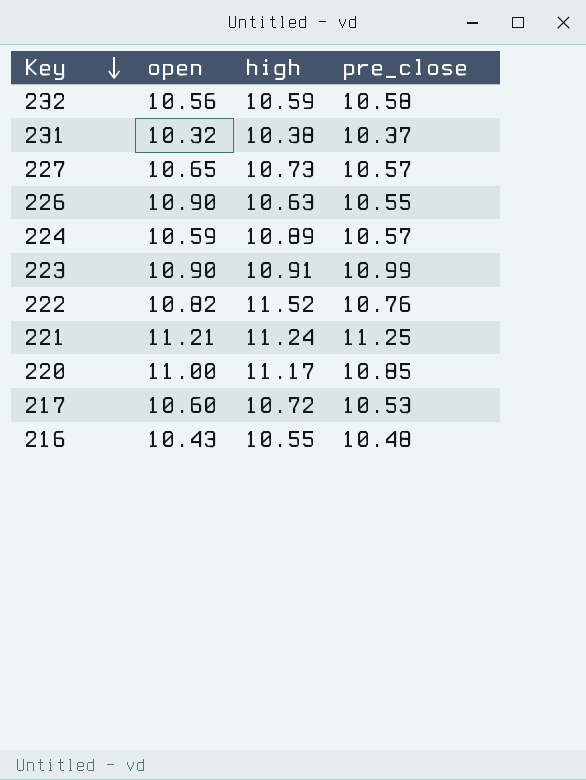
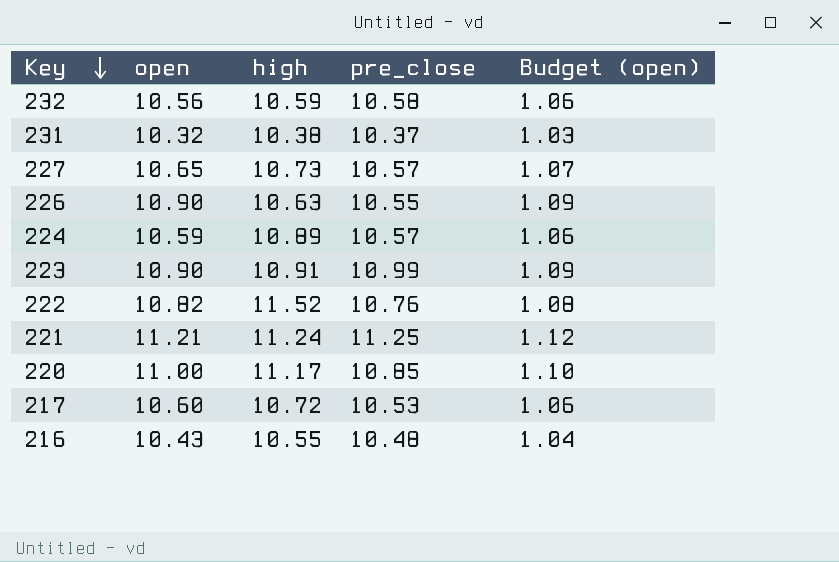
column Budget (open) | formula: none -> [open] * 0.1

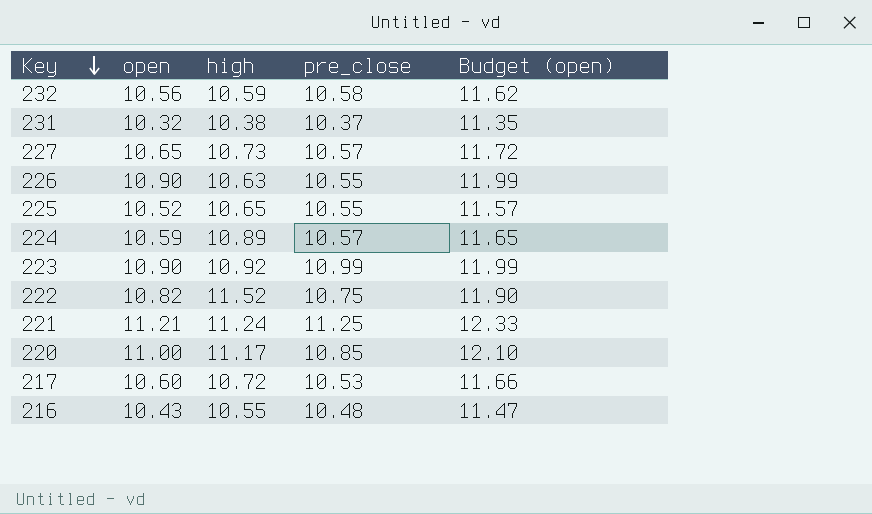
column Budget (open) | formula: [open] * 0.1 -> [open] * 1.1
row 225: none -> 10.52 | 10.65 | 10.55 | 11.57
223 | high: 10.91 -> 10.92
222 | pre_close: 10.76 -> 10.75

